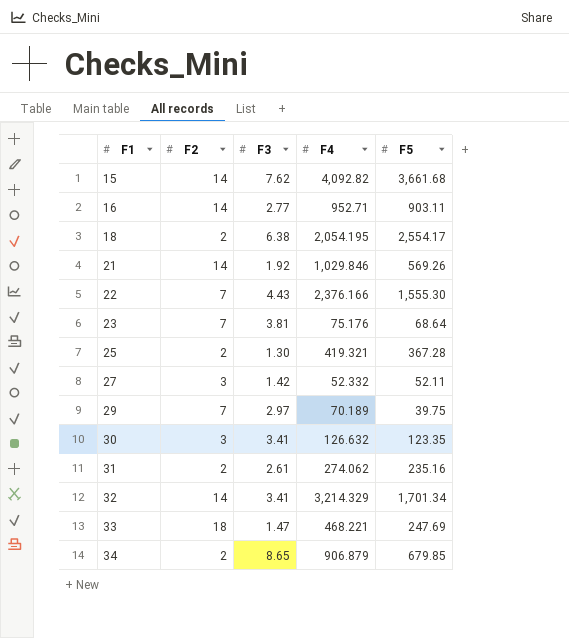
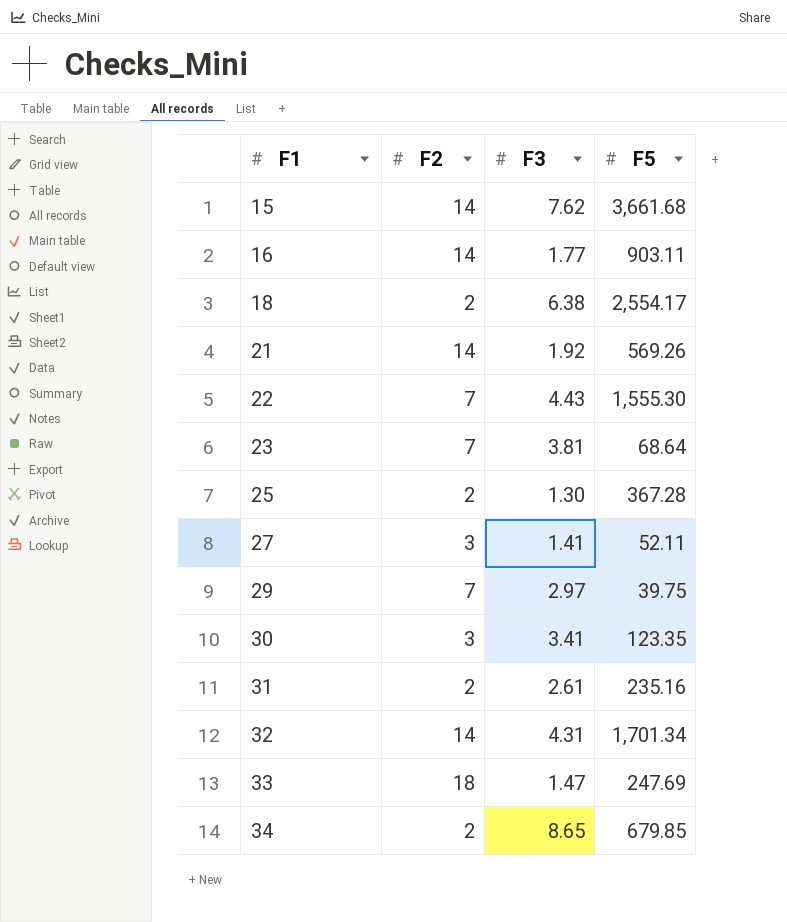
column F4 | position: 4 -> none
16 | F3: 2.77 -> 1.77
27 | F3: 1.42 -> 1.41
32 | F3: 3.41 -> 4.31

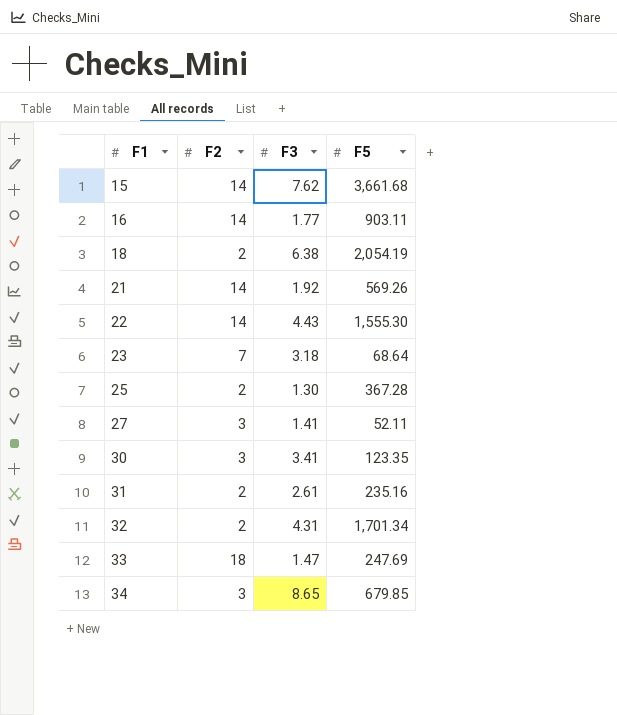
row 29: 7 | 2.97 | 39.75 -> none
18 | F5: 2,554.17 -> 2,054.19
22 | F2: 7 -> 14
23 | F3: 3.81 -> 3.18
32 | F2: 14 -> 2
34 | F2: 2 -> 3

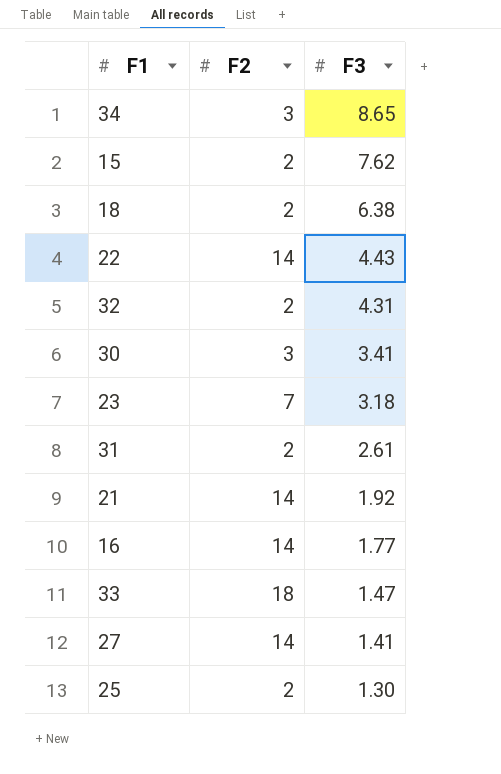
row order: F1 ascending -> F3 descending
column F5 | position: 4 -> none
15 | F2: 14 -> 2
27 | F2: 3 -> 14

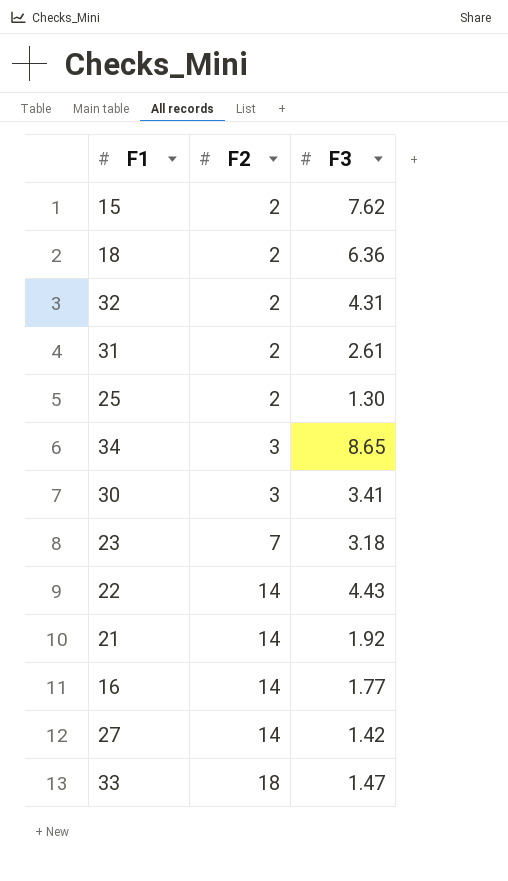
row order: F3 descending -> F2 ascending
18 | F3: 6.38 -> 6.36
27 | F3: 1.41 -> 1.42

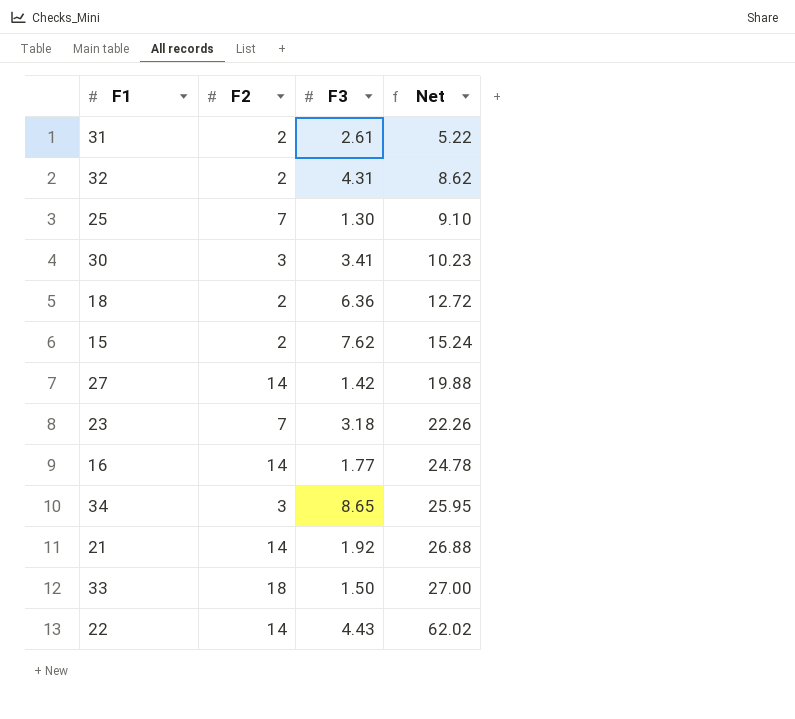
row order: F2 ascending -> Net ascending
column Net | formula: none -> [F2] * [F3]
25 | F2: 2 -> 7
33 | F3: 1.47 -> 1.50

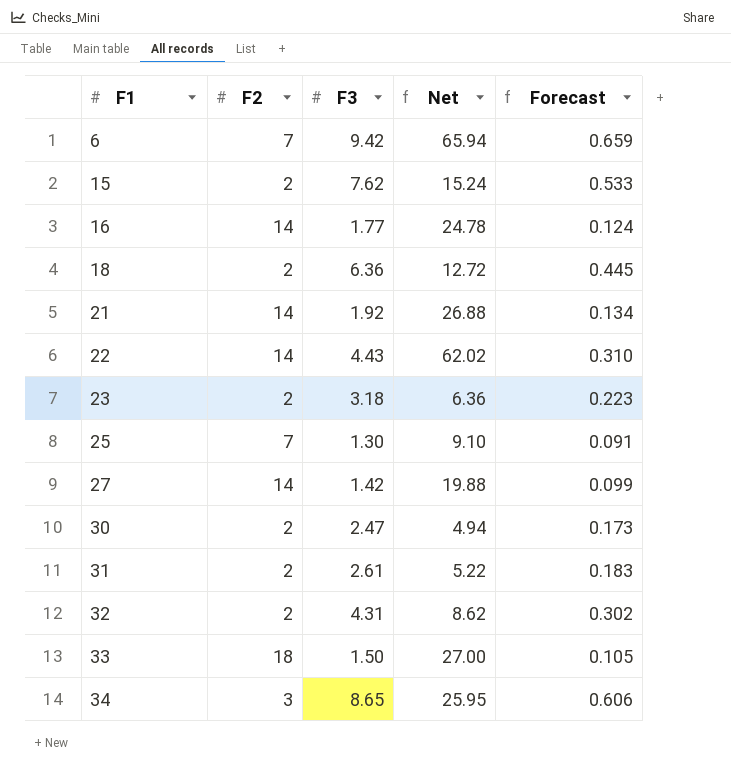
row order: Net ascending -> F1 ascending
column Forecast | formula: none -> [F3] * 0.07
row 6: none -> 7 | 9.42 | 65.94 | 0.659
23 | F2: 7 -> 2
23 | Net: 22.26 -> 6.36
30 | F2: 3 -> 2
30 | F3: 3.41 -> 2.47
30 | Net: 10.23 -> 4.94

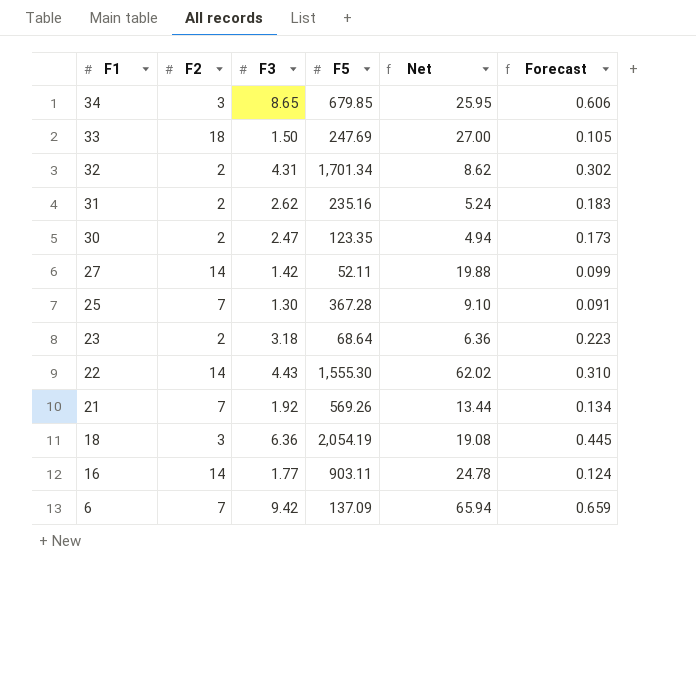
row order: F1 ascending -> F1 descending
column F5 | position: none -> 4
row 15: 2 | 7.62 | 15.24 | 0.533 -> none
31 | F3: 2.61 -> 2.62
31 | Net: 5.22 -> 5.24
21 | F2: 14 -> 7
21 | Net: 26.88 -> 13.44
18 | F2: 2 -> 3
18 | Net: 12.72 -> 19.08

